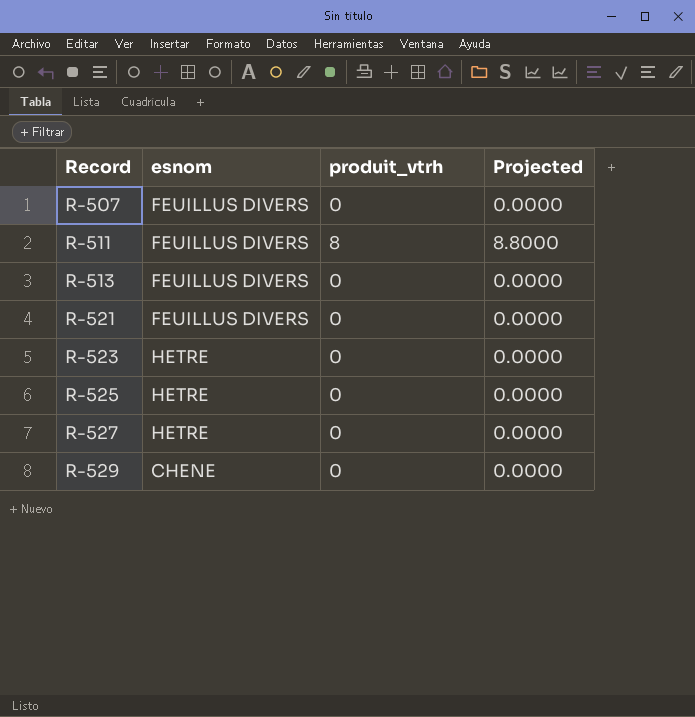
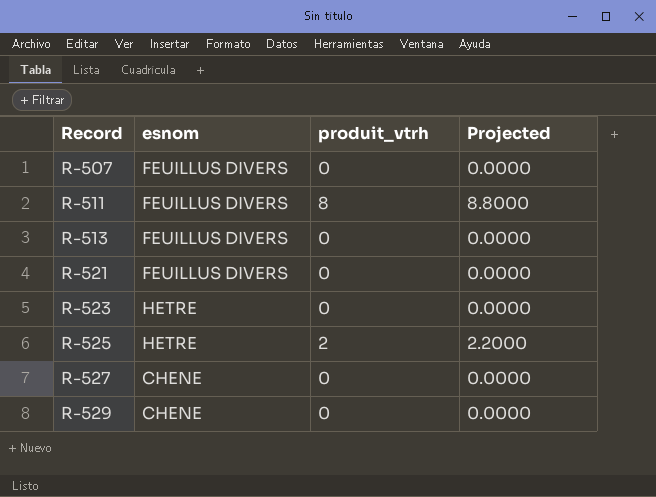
R-525 | produit_vtrh: 0 -> 2
R-525 | Projected: 0.0000 -> 2.2000
R-527 | esnom: HETRE -> CHENE

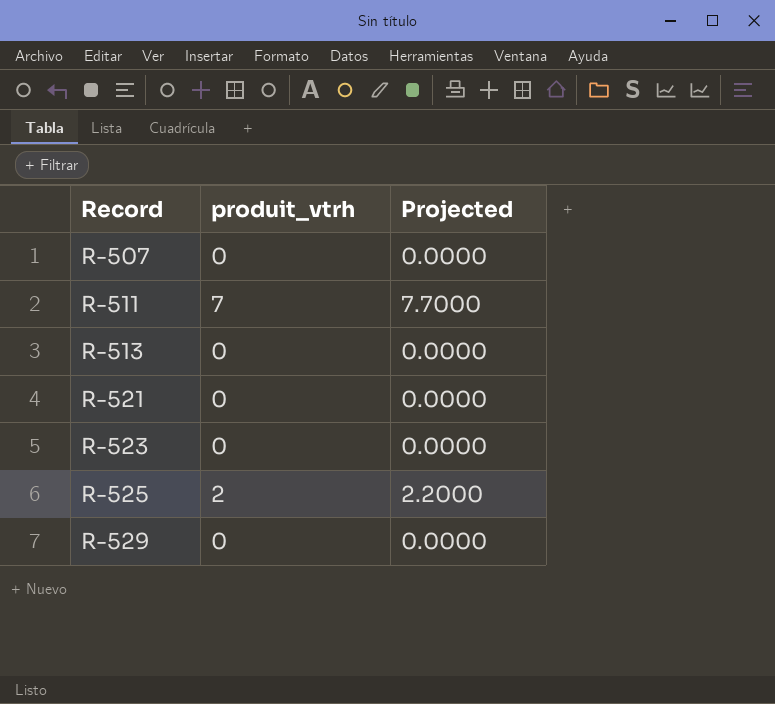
column esnom | position: 2 -> none
row R-527: CHENE | 0 | 0.0000 -> none
R-511 | produit_vtrh: 8 -> 7
R-511 | Projected: 8.8000 -> 7.7000

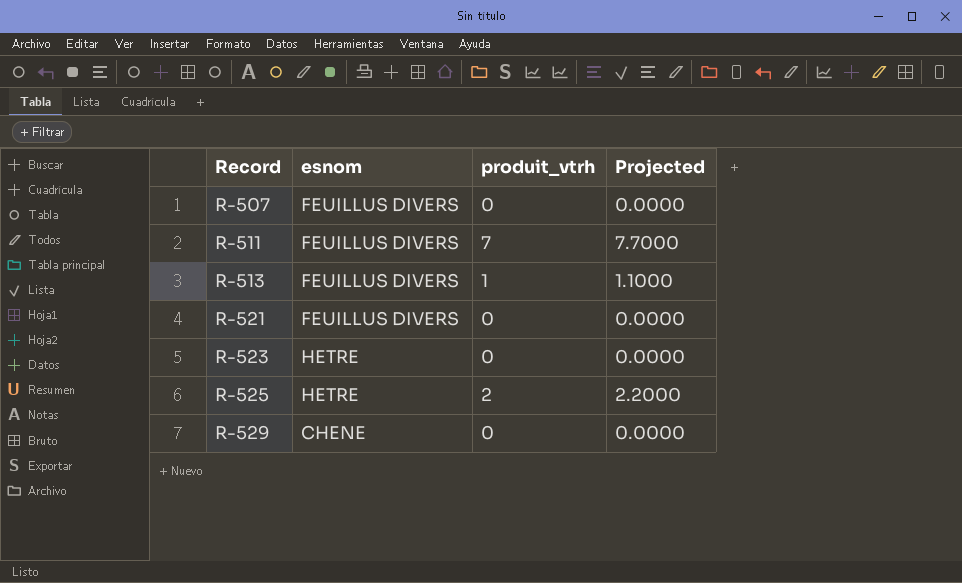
column esnom | position: none -> 2
R-513 | produit_vtrh: 0 -> 1
R-513 | Projected: 0.0000 -> 1.1000

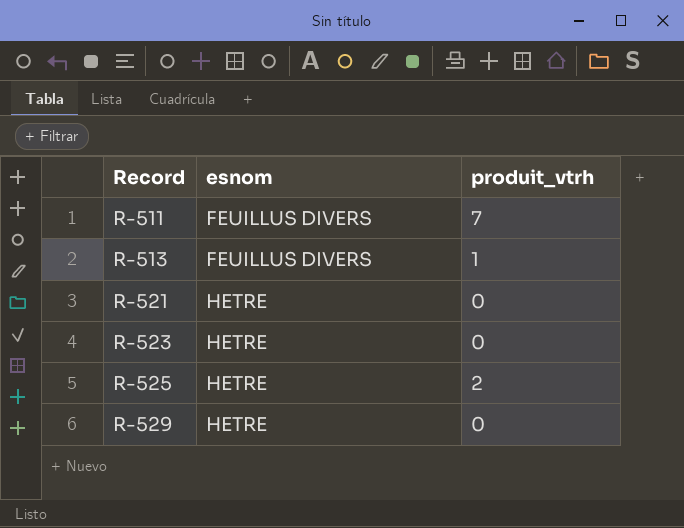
column Projected | formula: [produit_vtrh] * 1.1 -> none
row R-507: FEUILLUS DIVERS | 0 | 0.0000 -> none
R-521 | esnom: FEUILLUS DIVERS -> HETRE
R-529 | esnom: CHENE -> HETRE

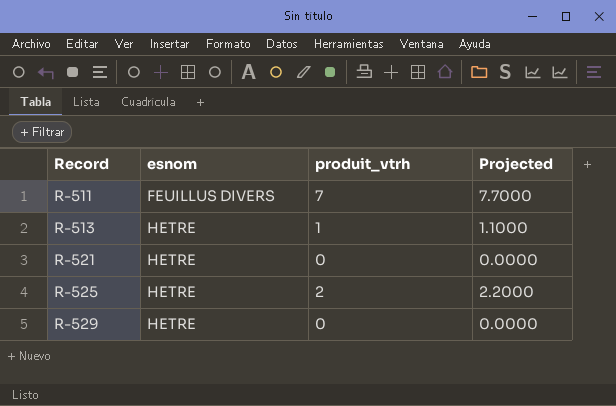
column Projected | formula: none -> [produit_vtrh] * 1.1
row R-523: HETRE | 0 -> none
R-513 | esnom: FEUILLUS DIVERS -> HETRE

